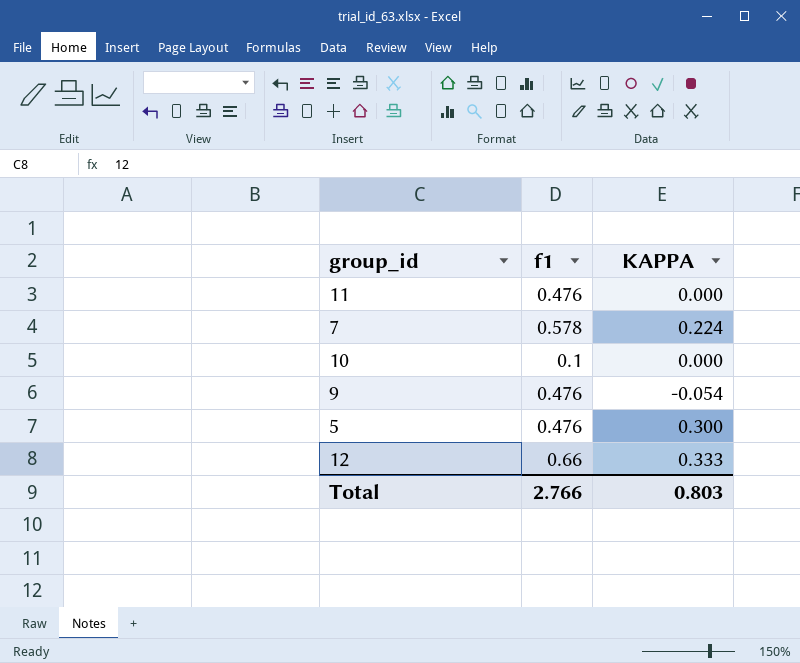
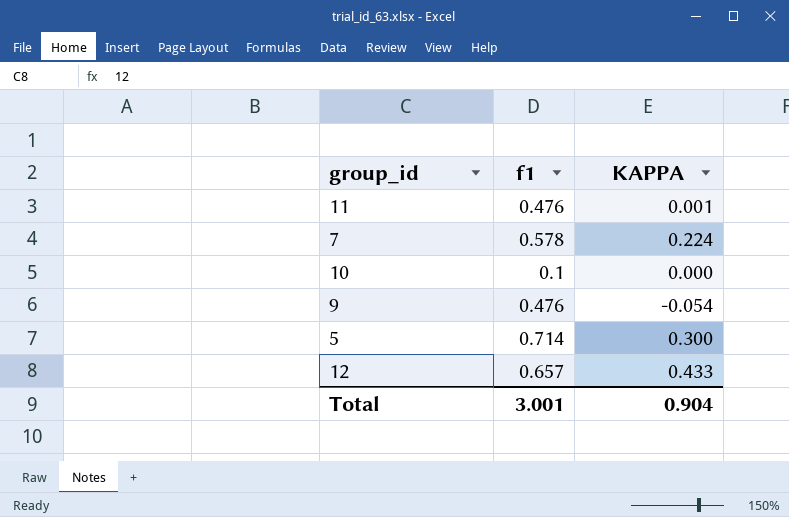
11 | KAPPA: 0.000 -> 0.001
5 | f1: 0.476 -> 0.714
12 | f1: 0.66 -> 0.657
12 | KAPPA: 0.333 -> 0.433
Total | f1: 2.766 -> 3.001
Total | KAPPA: 0.803 -> 0.904

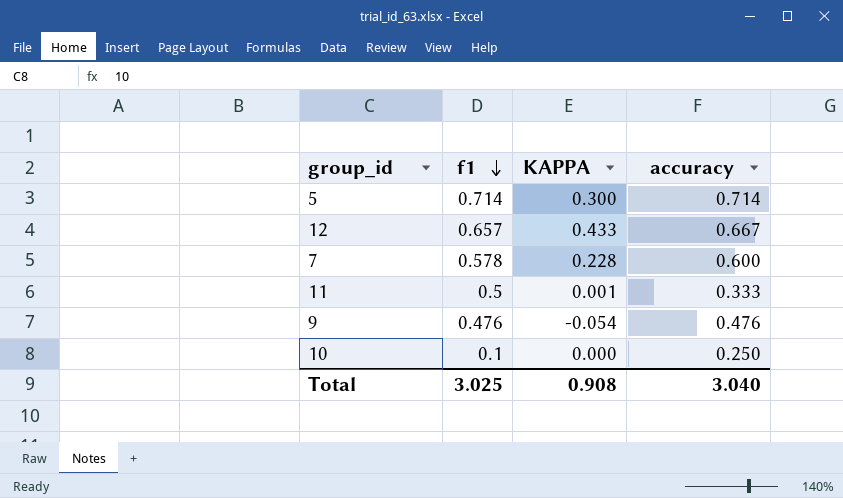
row order: none -> f1 descending
column accuracy | position: none -> 4
7 | KAPPA: 0.224 -> 0.228
11 | f1: 0.476 -> 0.5
Total | f1: 3.001 -> 3.025
Total | KAPPA: 0.904 -> 0.908

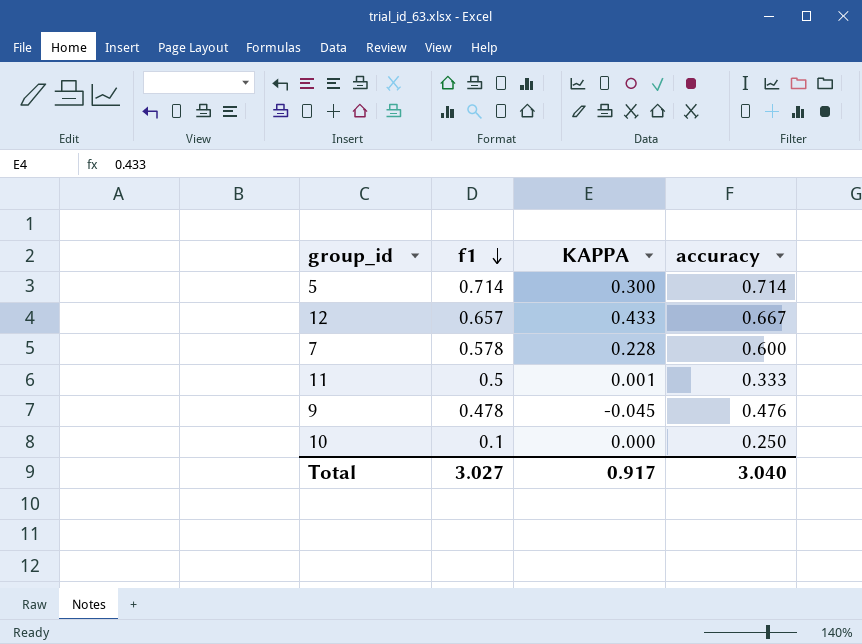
9 | f1: 0.476 -> 0.478
9 | KAPPA: -0.054 -> -0.045
Total | f1: 3.025 -> 3.027
Total | KAPPA: 0.908 -> 0.917

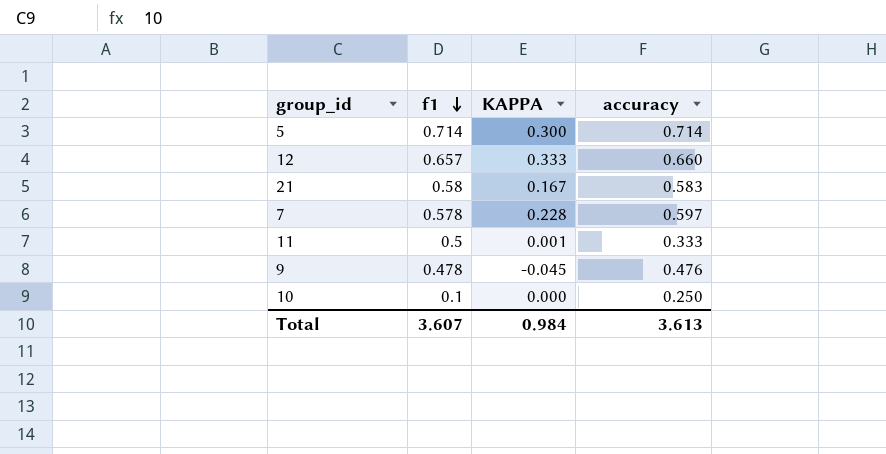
12 | KAPPA: 0.433 -> 0.333
12 | accuracy: 0.667 -> 0.660
row 21: none -> 0.58 | 0.167 | 0.583
7 | accuracy: 0.600 -> 0.597
Total | f1: 3.027 -> 3.607
Total | KAPPA: 0.917 -> 0.984
Total | accuracy: 3.040 -> 3.613

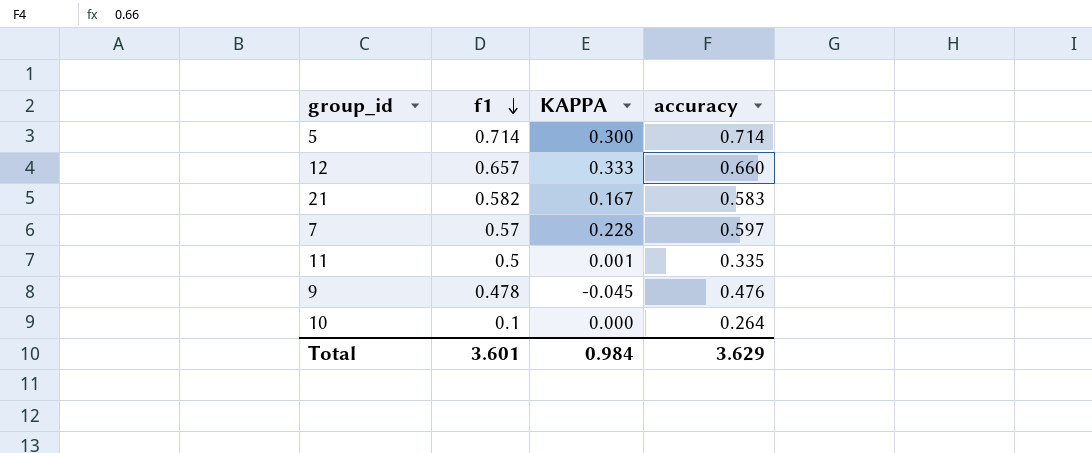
21 | f1: 0.58 -> 0.582
7 | f1: 0.578 -> 0.57
11 | accuracy: 0.333 -> 0.335
10 | accuracy: 0.250 -> 0.264
Total | f1: 3.607 -> 3.601
Total | accuracy: 3.613 -> 3.629

